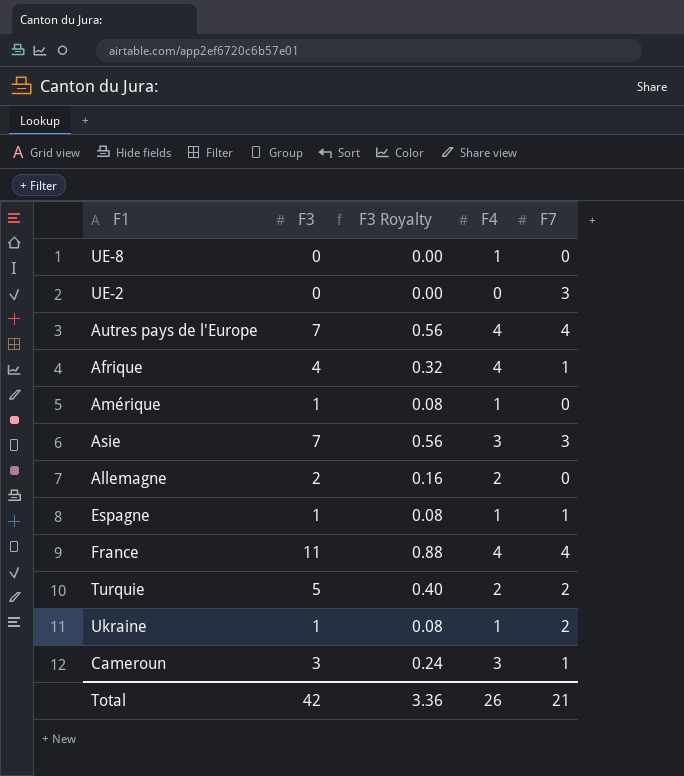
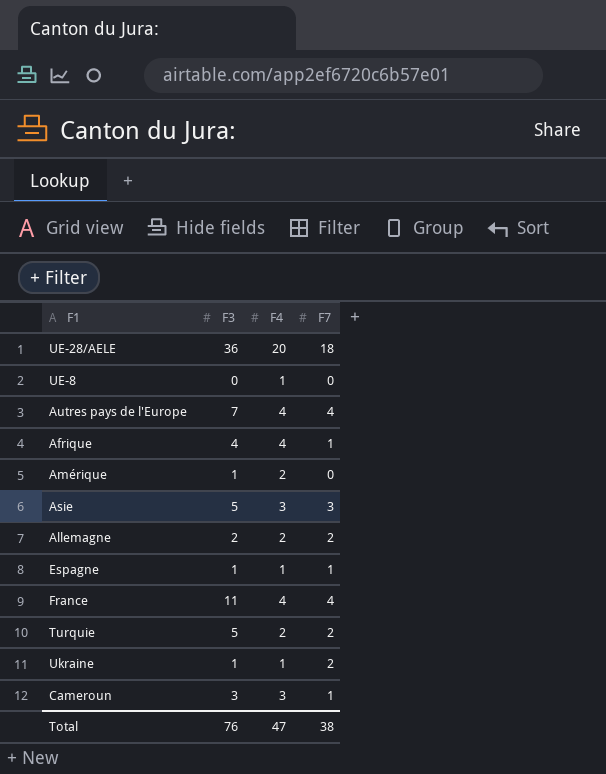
column F3 Royalty | formula: [F3] * 0.08 -> none
row UE-2: 0 | 0.00 | 0 | 3 -> none
row UE-28/AELE: none -> 36 | 20 | 18
Amérique | F4: 1 -> 2
Asie | F3: 7 -> 5
Allemagne | F7: 0 -> 2
Total | F3: 42 -> 76
Total | F4: 26 -> 47
Total | F7: 21 -> 38

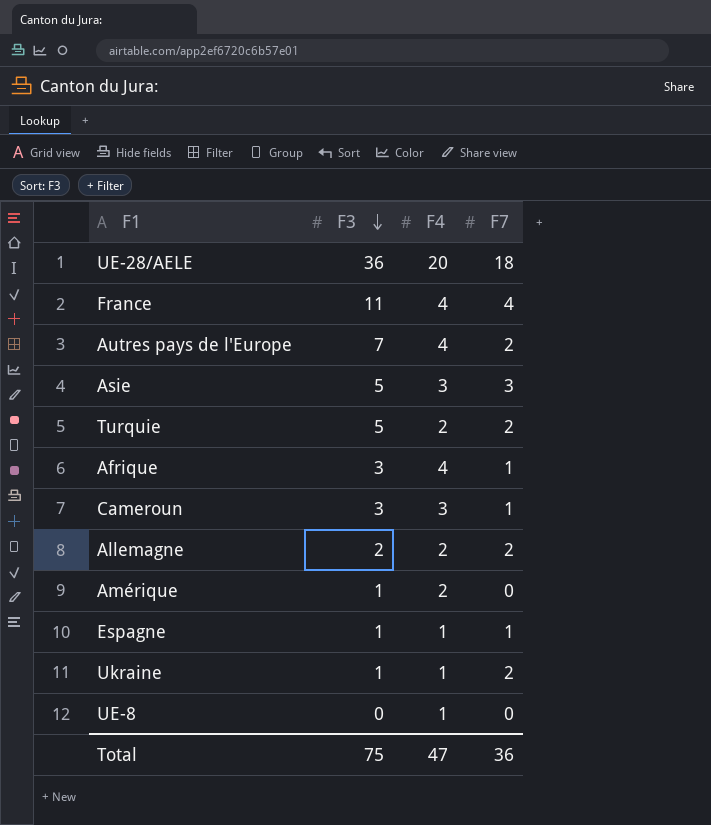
row order: none -> F3 descending
Autres pays de l'Europe | F7: 4 -> 2
Afrique | F3: 4 -> 3
Total | F3: 76 -> 75
Total | F7: 38 -> 36

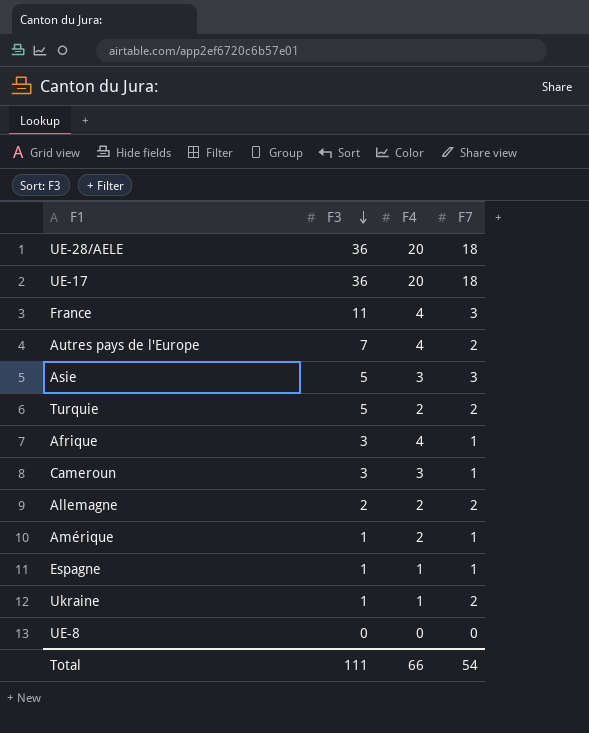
row UE-17: none -> 36 | 20 | 18
France | F7: 4 -> 3
Amérique | F7: 0 -> 1
UE-8 | F4: 1 -> 0
Total | F3: 75 -> 111
Total | F4: 47 -> 66
Total | F7: 36 -> 54

